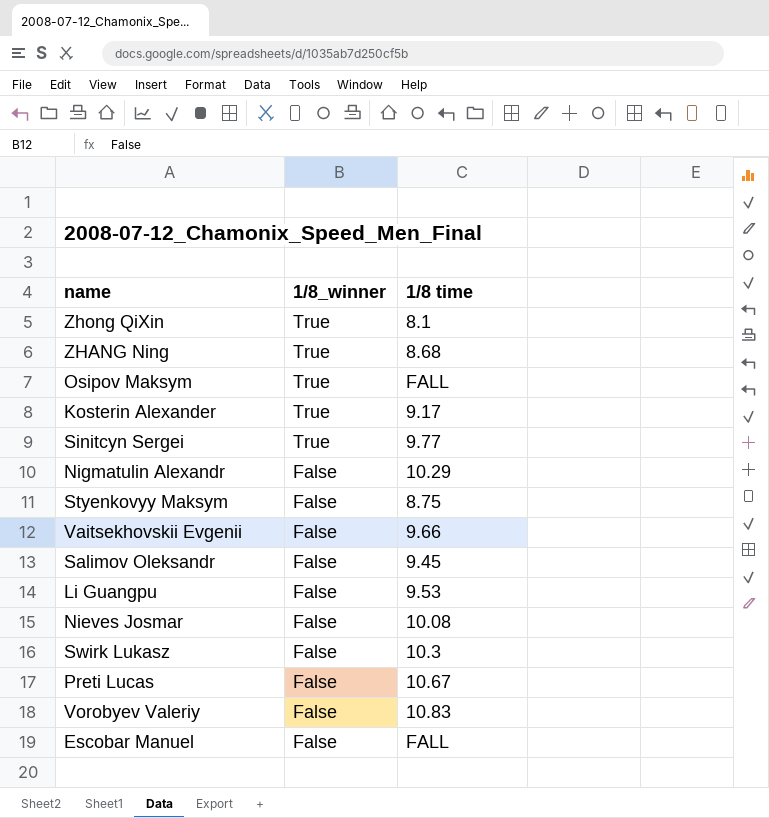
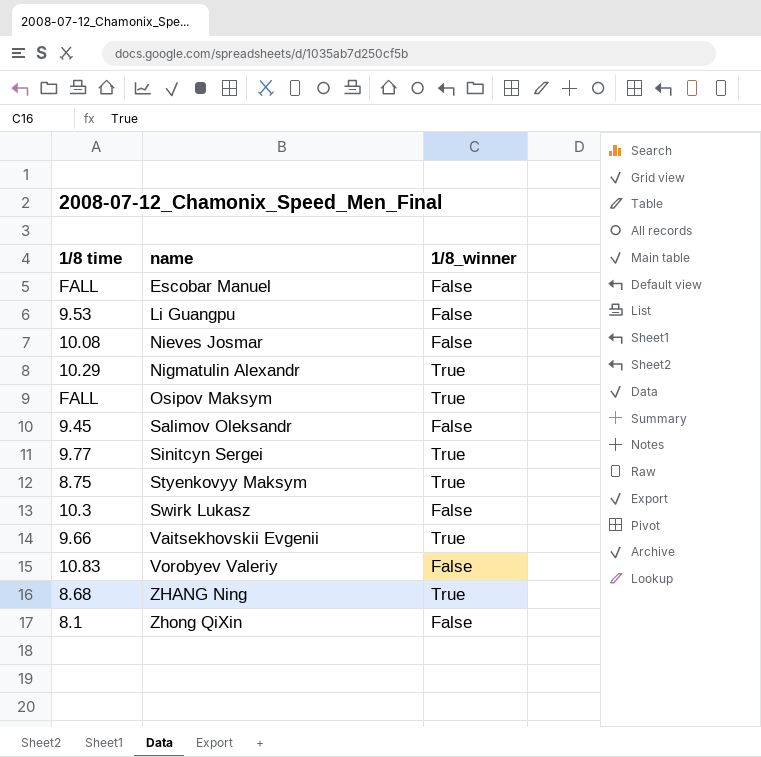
row order: 1/8_winner descending -> name ascending
column 1/8 time | position: 3 -> 1
row Kosterin Alexander: True | 9.17 -> none
row Preti Lucas: False | 10.67 -> none
Nigmatulin Alexandr | 1/8_winner: False -> True
Styenkovyy Maksym | 1/8_winner: False -> True
Vaitsekhovskii Evgenii | 1/8_winner: False -> True
Zhong QiXin | 1/8_winner: True -> False

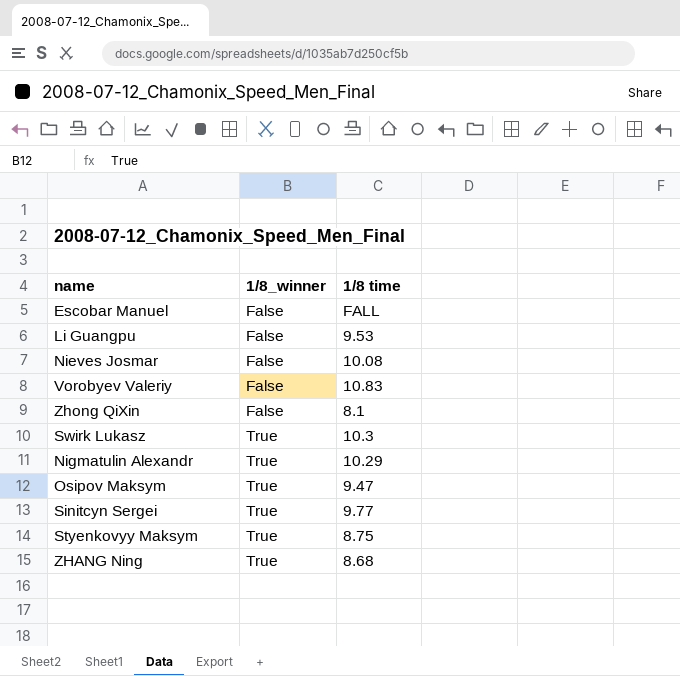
row order: name ascending -> 1/8_winner ascending
column 1/8 time | position: 1 -> 3
row Salimov Oleksandr: 9.45 | False -> none
row Vaitsekhovskii Evgenii: 9.66 | True -> none
Swirk Lukasz | 1/8_winner: False -> True
Osipov Maksym | 1/8 time: FALL -> 9.47

